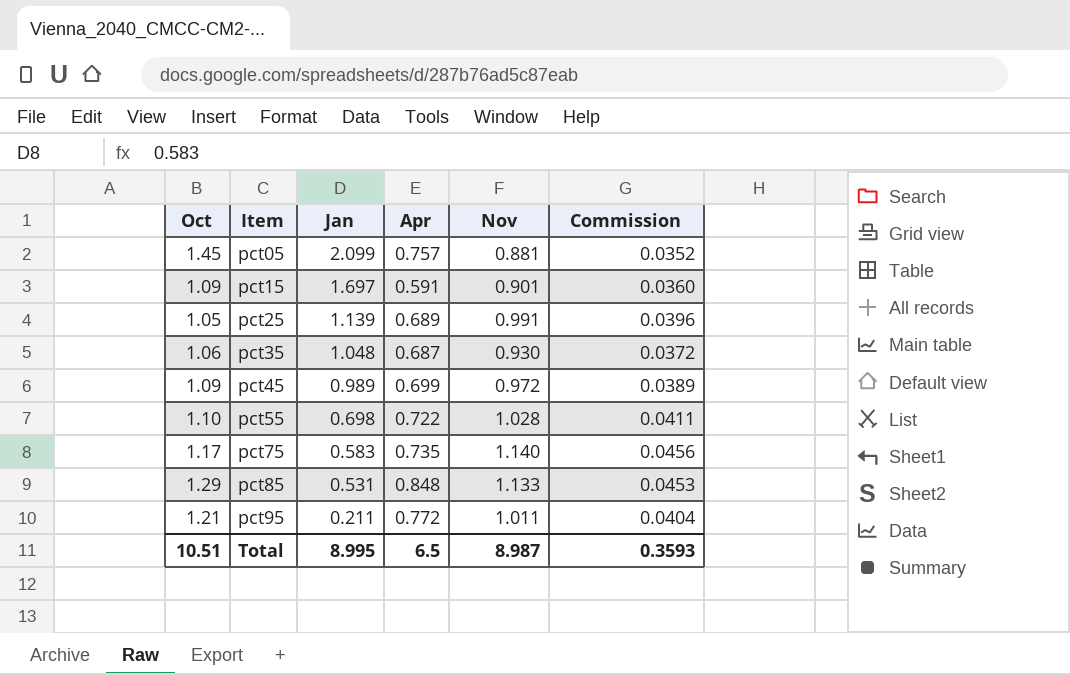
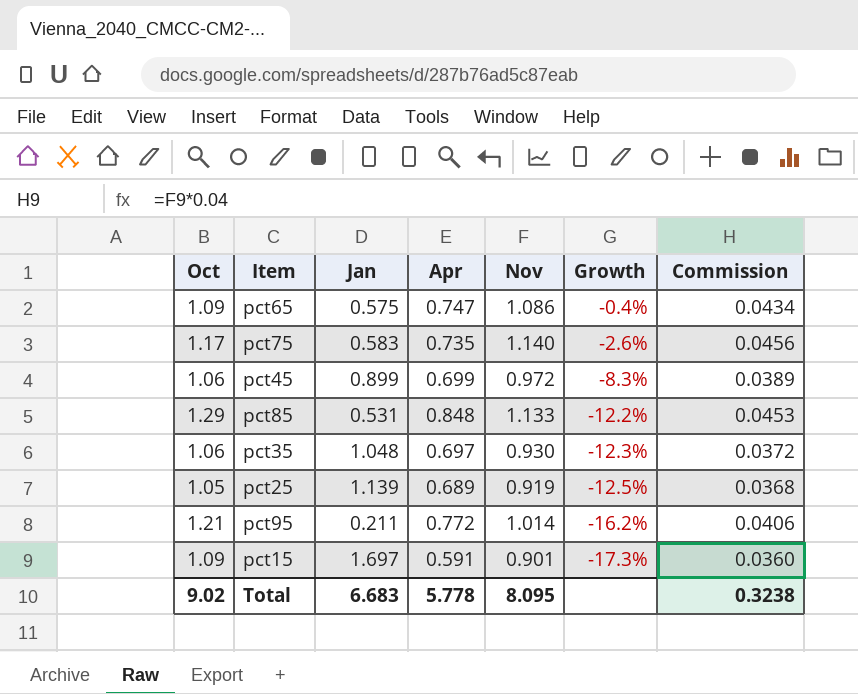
row order: Item ascending -> Growth descending
column Growth | formula: none -> ([Nov] - [Oct]) / [Oct]
row pct05: 1.45 | 2.099 | 0.757 | 0.881 | 0.0352 -> none
row pct55: 1.10 | 0.698 | 0.722 | 1.028 | 0.0411 -> none
row pct65: none -> 1.09 | 0.575 | 0.747 | 1.086 | -0.4% | 0.0434
pct45 | Oct: 1.09 -> 1.06
pct45 | Jan: 0.989 -> 0.899
pct35 | Apr: 0.687 -> 0.697
pct25 | Nov: 0.991 -> 0.919
pct25 | Commission: 0.0396 -> 0.0368
pct95 | Nov: 1.011 -> 1.014
pct95 | Commission: 0.0404 -> 0.0406
Total | Oct: 10.51 -> 9.02
Total | Jan: 8.995 -> 6.683
Total | Apr: 6.5 -> 5.778
Total | Nov: 8.987 -> 8.095
Total | Commission: 0.3593 -> 0.3238

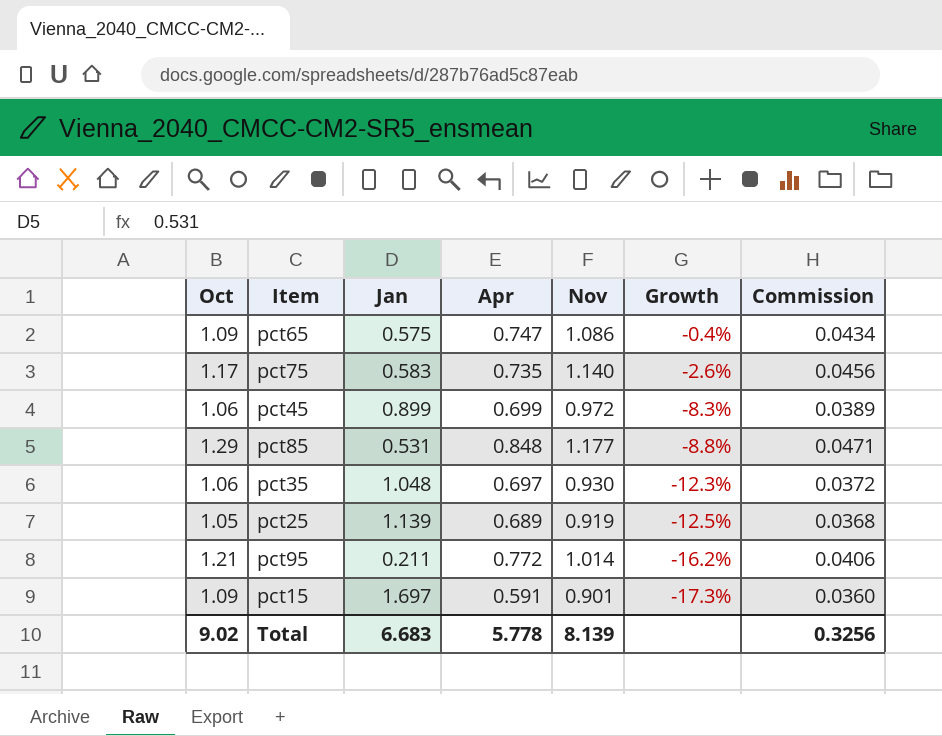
pct85 | Nov: 1.133 -> 1.177
pct85 | Growth: -12.2% -> -8.8%
pct85 | Commission: 0.0453 -> 0.0471
Total | Nov: 8.095 -> 8.139
Total | Commission: 0.3238 -> 0.3256

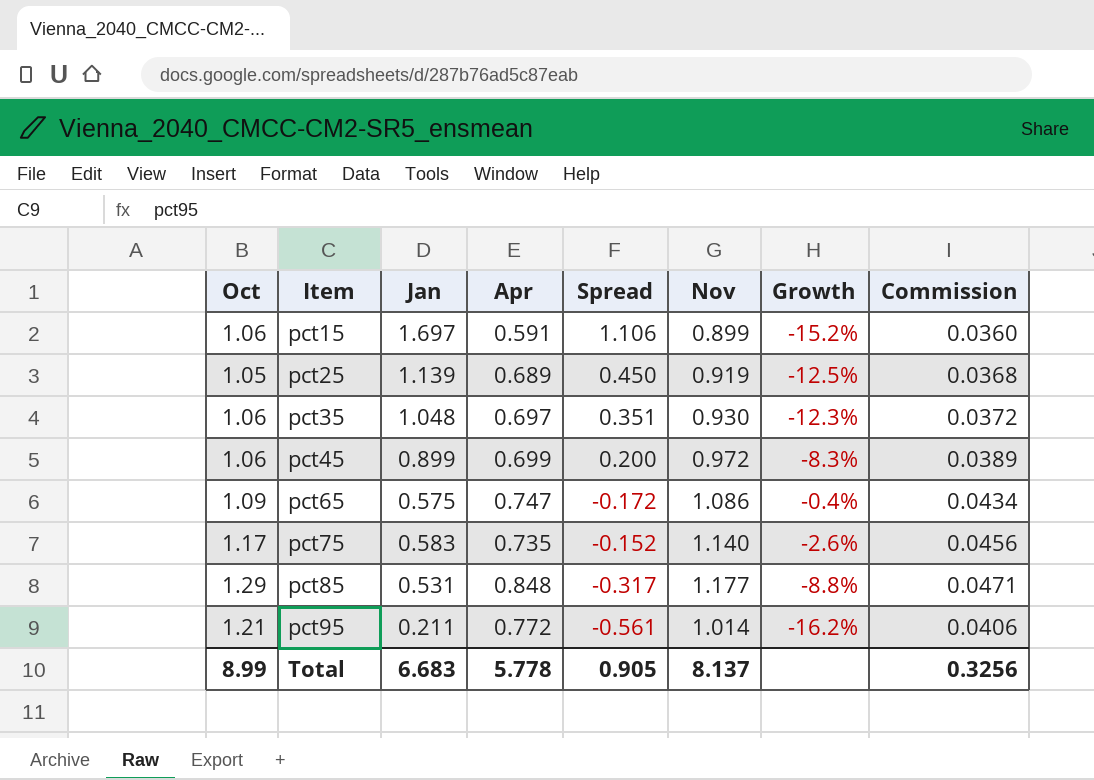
row order: Growth descending -> Item ascending
column Spread | formula: none -> [Jan] - [Apr]
pct15 | Oct: 1.09 -> 1.06
pct15 | Nov: 0.901 -> 0.899
pct15 | Growth: -17.3% -> -15.2%
Total | Oct: 9.02 -> 8.99
Total | Nov: 8.139 -> 8.137

